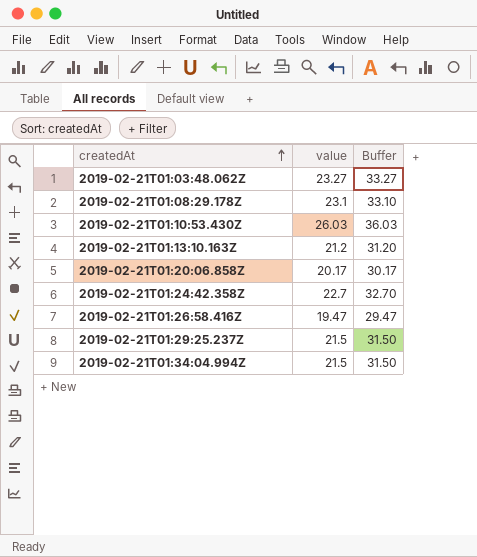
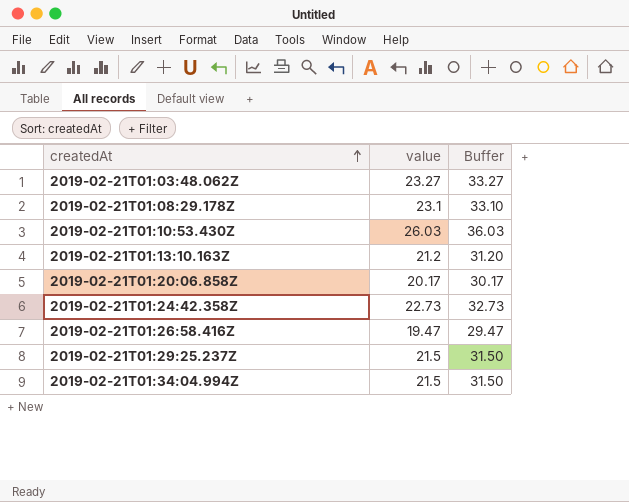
2019-02-21T01:24:42.358Z | value: 22.7 -> 22.73
2019-02-21T01:24:42.358Z | Buffer: 32.70 -> 32.73

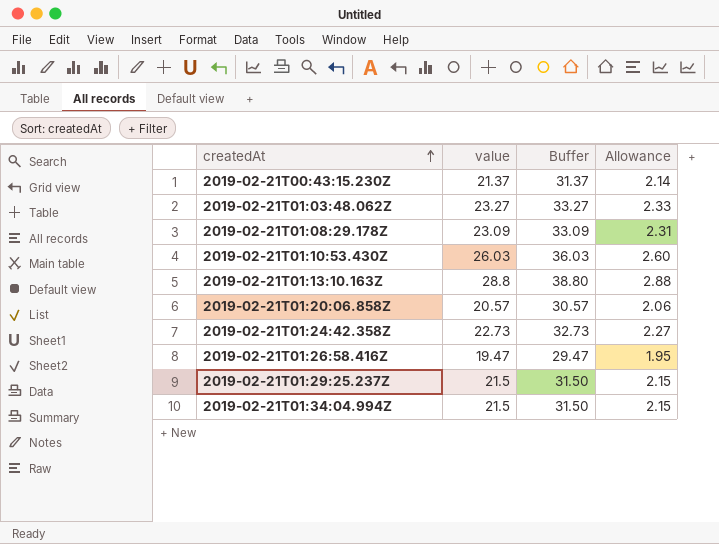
column Allowance | formula: none -> [value] * 0.1
row 2019-02-21T00:43:15.230Z: none -> 21.37 | 31.37 | 2.14
2019-02-21T01:08:29.178Z | value: 23.1 -> 23.09
2019-02-21T01:08:29.178Z | Buffer: 33.10 -> 33.09
2019-02-21T01:13:10.163Z | value: 21.2 -> 28.8
2019-02-21T01:13:10.163Z | Buffer: 31.20 -> 38.80
2019-02-21T01:20:06.858Z | value: 20.17 -> 20.57
2019-02-21T01:20:06.858Z | Buffer: 30.17 -> 30.57

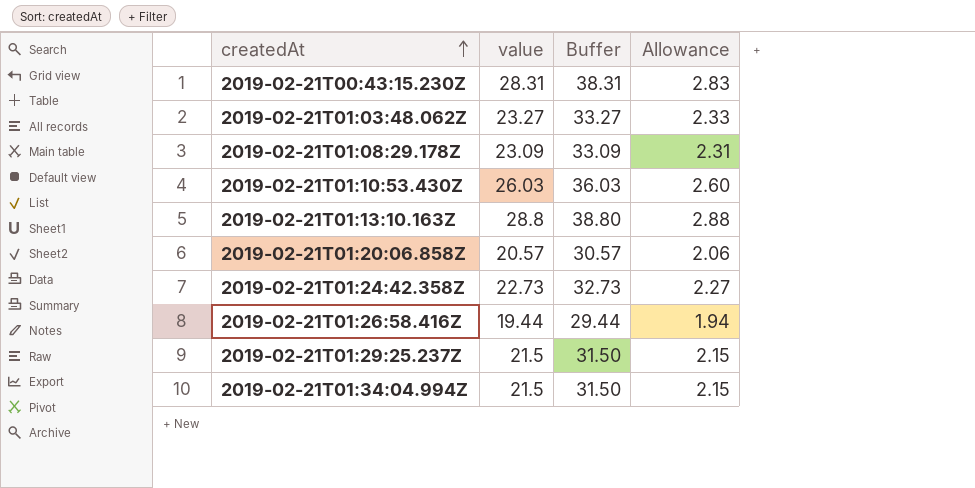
2019-02-21T00:43:15.230Z | value: 21.37 -> 28.31
2019-02-21T00:43:15.230Z | Buffer: 31.37 -> 38.31
2019-02-21T00:43:15.230Z | Allowance: 2.14 -> 2.83
2019-02-21T01:26:58.416Z | value: 19.47 -> 19.44
2019-02-21T01:26:58.416Z | Buffer: 29.47 -> 29.44
2019-02-21T01:26:58.416Z | Allowance: 1.95 -> 1.94

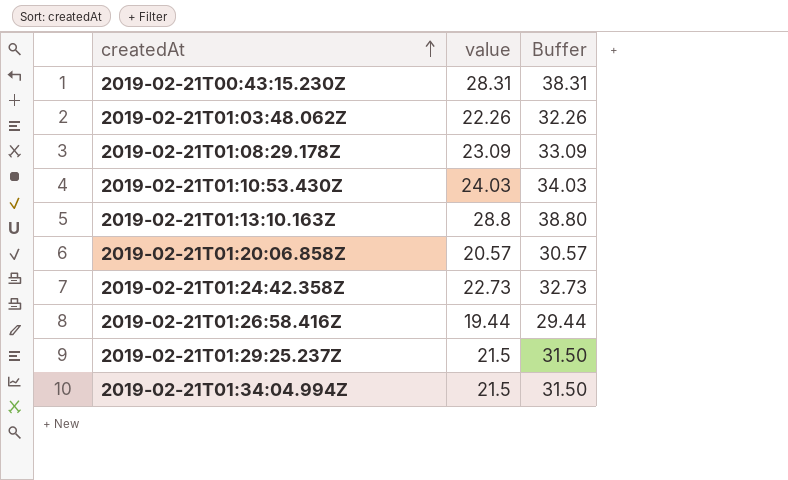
column Allowance | formula: [value] * 0.1 -> none
2019-02-21T01:03:48.062Z | value: 23.27 -> 22.26
2019-02-21T01:03:48.062Z | Buffer: 33.27 -> 32.26
2019-02-21T01:10:53.430Z | value: 26.03 -> 24.03
2019-02-21T01:10:53.430Z | Buffer: 36.03 -> 34.03

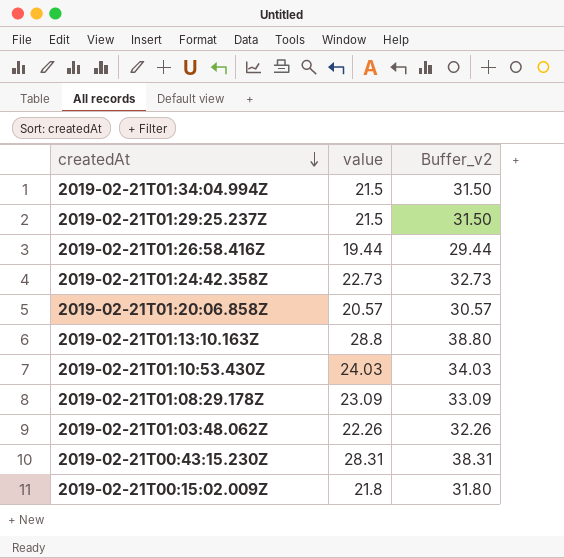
row order: createdAt ascending -> createdAt descending
column name: Buffer -> Buffer_v2
row 2019-02-21T00:15:02.009Z: none -> 21.8 | 31.80

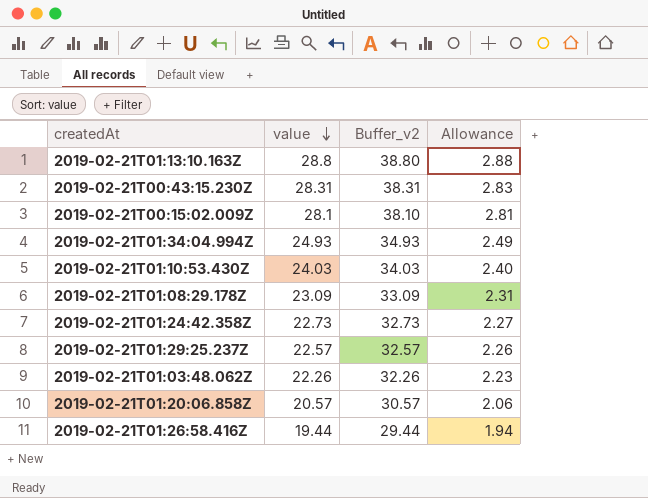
row order: createdAt descending -> value descending
column Allowance | formula: none -> [value] * 0.1
2019-02-21T00:15:02.009Z | value: 21.8 -> 28.1
2019-02-21T00:15:02.009Z | Buffer_v2: 31.80 -> 38.10
2019-02-21T01:34:04.994Z | value: 21.5 -> 24.93
2019-02-21T01:34:04.994Z | Buffer_v2: 31.50 -> 34.93
2019-02-21T01:29:25.237Z | value: 21.5 -> 22.57
2019-02-21T01:29:25.237Z | Buffer_v2: 31.50 -> 32.57

